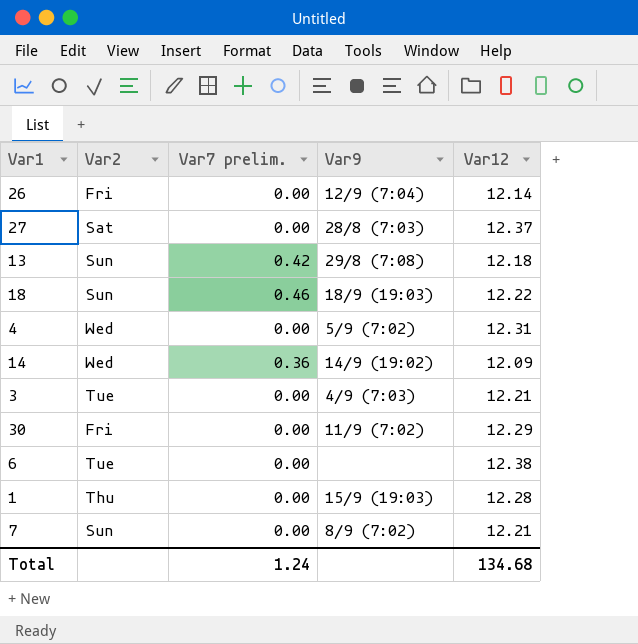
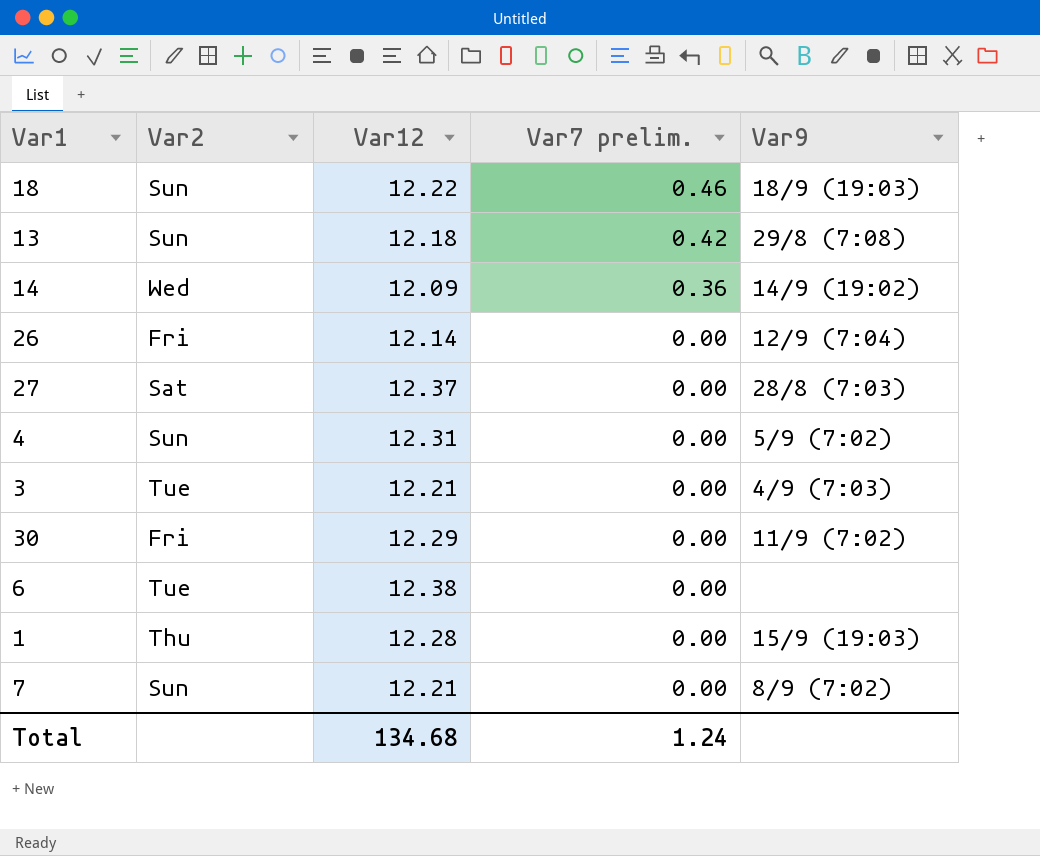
row order: none -> Var7 prelim. descending
column Var12 | position: 5 -> 3
4 | Var2: Wed -> Sun

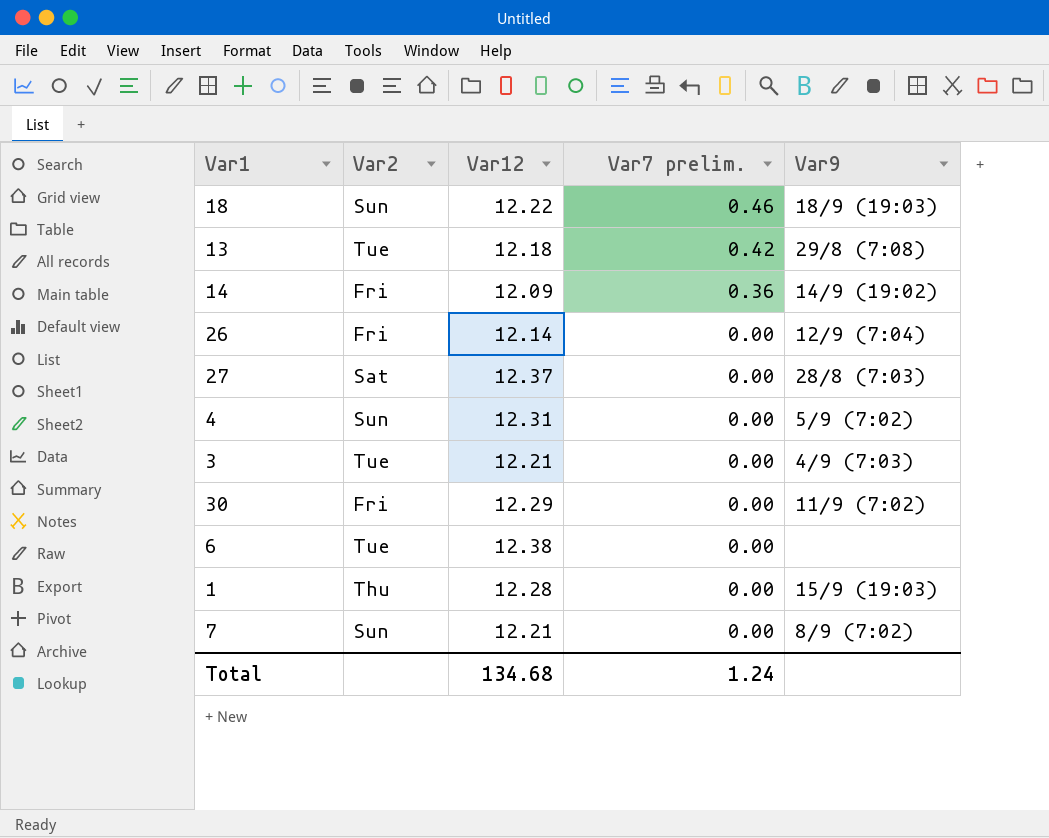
13 | Var2: Sun -> Tue
14 | Var2: Wed -> Fri

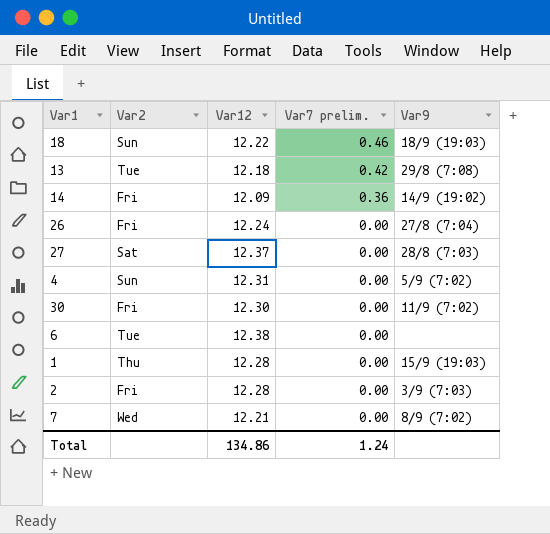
row 3: Tue | 12.21 | 0.00 | 4/9 (7:03) -> none
26 | Var12: 12.14 -> 12.24
26 | Var9: 12/9 (7:04) -> 27/8 (7:04)
30 | Var12: 12.29 -> 12.30
row 2: none -> Fri | 12.28 | 0.00 | 3/9 (7:03)
7 | Var2: Sun -> Wed
Total | Var12: 134.68 -> 134.86

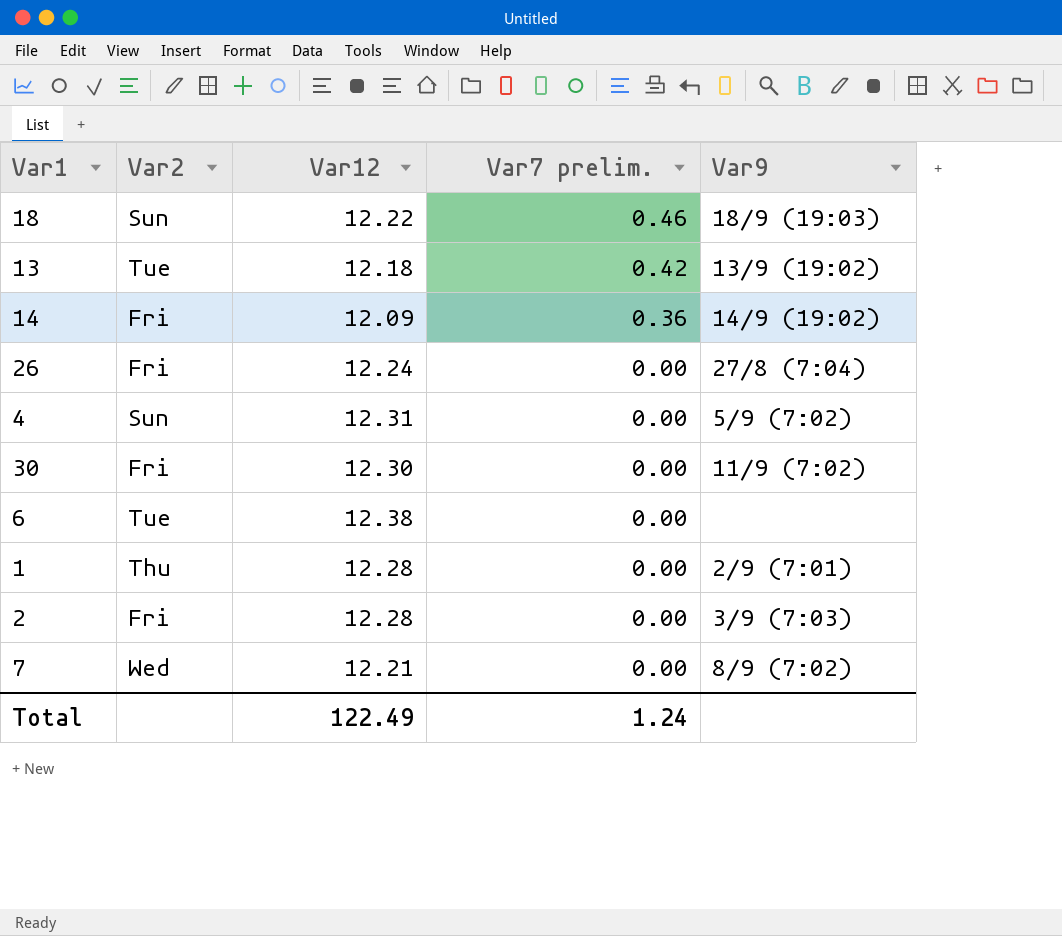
row 27: Sat | 12.37 | 0.00 | 28/8 (7:03) -> none
13 | Var9: 29/8 (7:08) -> 13/9 (19:02)
1 | Var9: 15/9 (19:03) -> 2/9 (7:01)
Total | Var12: 134.86 -> 122.49

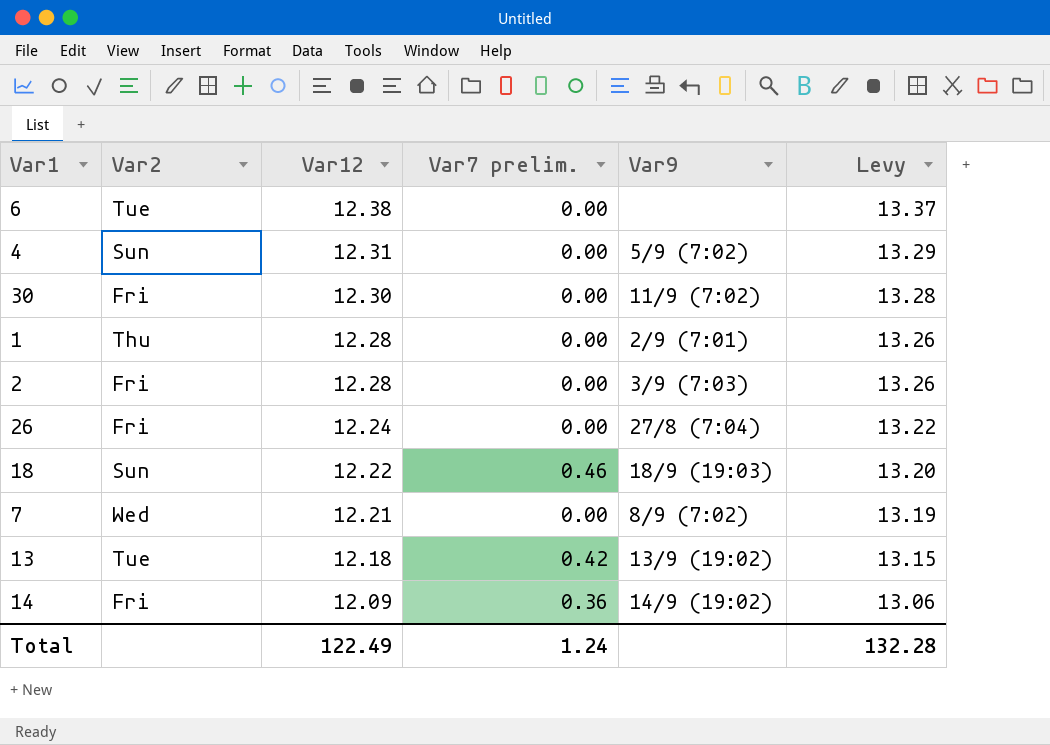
row order: Var7 prelim. descending -> Var12 descending
column Levy | formula: none -> [Var12] * 1.08

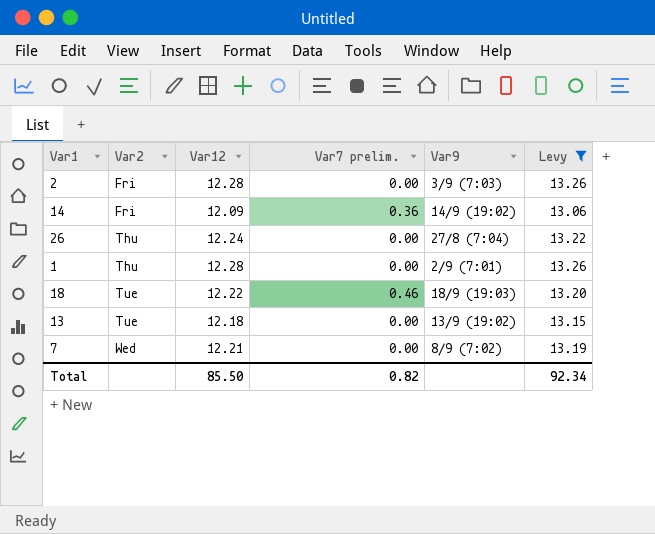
filter: none -> Levy <= 13.26
row order: Var12 descending -> Var2 ascending
26 | Var2: Fri -> Thu
18 | Var2: Sun -> Tue
13 | Var7 prelim.: 0.42 -> 0.00
Total | Var12: 122.49 -> 85.50
Total | Var7 prelim.: 1.24 -> 0.82
Total | Levy: 132.28 -> 92.34

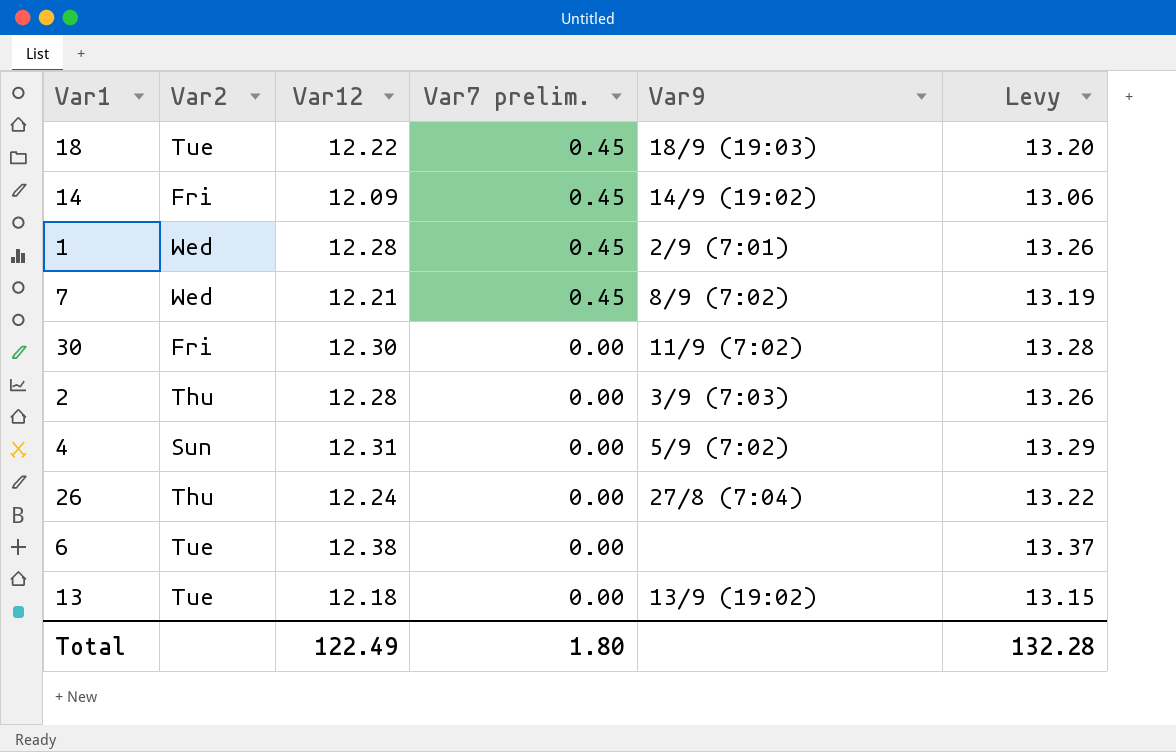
filter: Levy <= 13.26 -> none
row order: Var2 ascending -> Var7 prelim. descending
18 | Var7 prelim.: 0.46 -> 0.45
14 | Var7 prelim.: 0.36 -> 0.45
1 | Var2: Thu -> Wed
1 | Var7 prelim.: 0.00 -> 0.45
7 | Var7 prelim.: 0.00 -> 0.45
2 | Var2: Fri -> Thu
Total | Var12: 85.50 -> 122.49
Total | Var7 prelim.: 0.82 -> 1.80
Total | Levy: 92.34 -> 132.28

